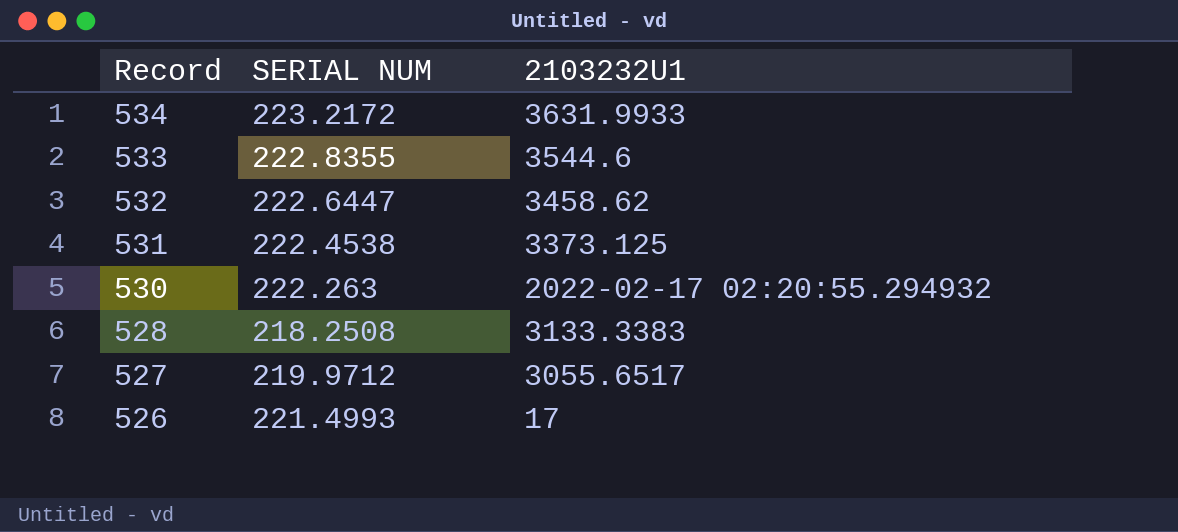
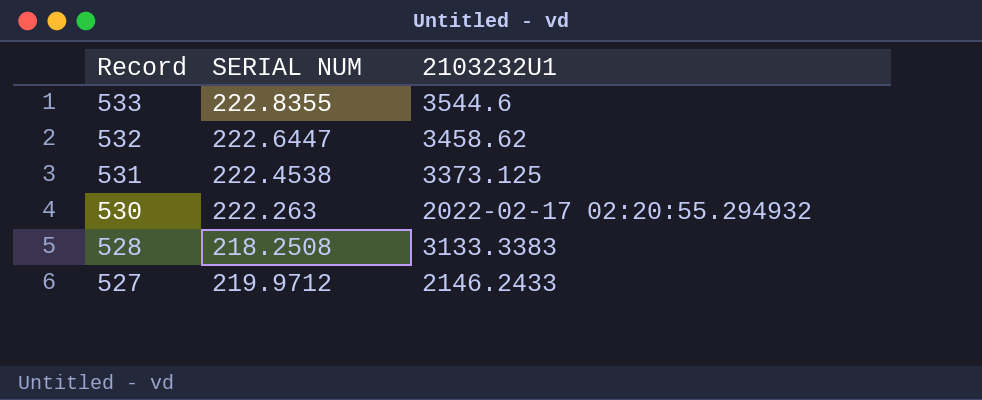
row 534: 223.2172 | 3631.9933 -> none
row 526: 221.4993 | 17 -> none
527 | 2103232U1: 3055.6517 -> 2146.2433

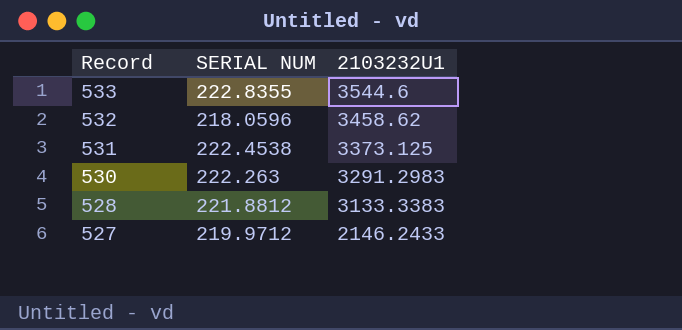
532 | SERIAL NUM: 222.6447 -> 218.0596
530 | 2103232U1: 2022-02-17 02:20:55.294932 -> 3291.2983
528 | SERIAL NUM: 218.2508 -> 221.8812

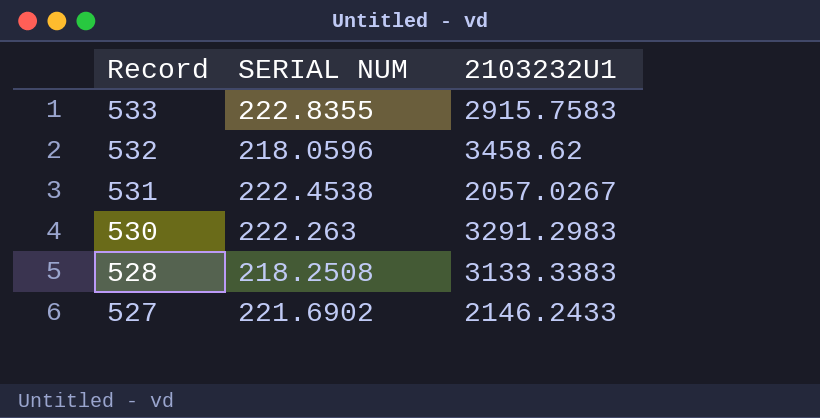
533 | 2103232U1: 3544.6 -> 2915.7583
531 | 2103232U1: 3373.125 -> 2057.0267
528 | SERIAL NUM: 221.8812 -> 218.2508
527 | SERIAL NUM: 219.9712 -> 221.6902

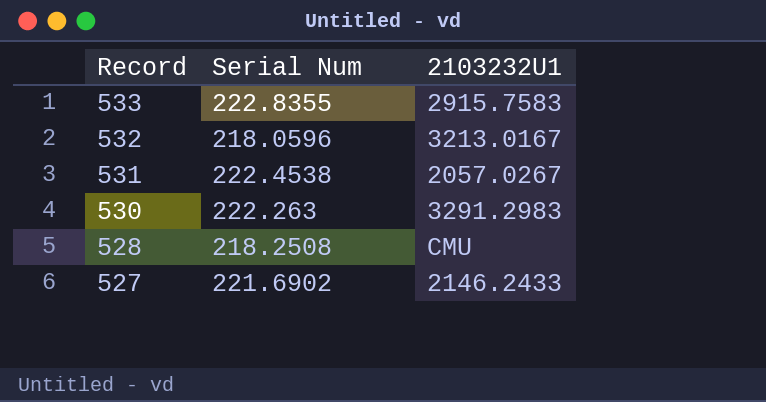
column name: SERIAL NUM -> Serial Num
532 | 2103232U1: 3458.62 -> 3213.0167
528 | 2103232U1: 3133.3383 -> CMU

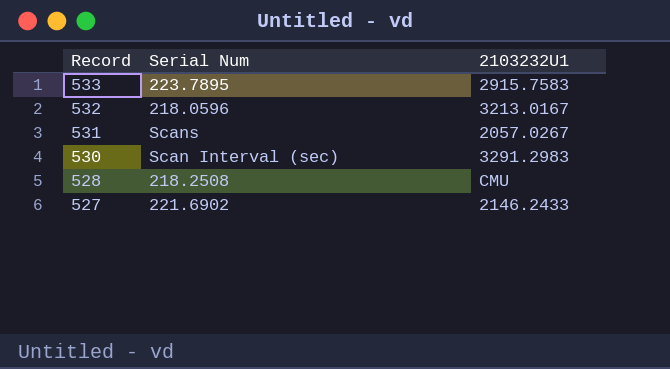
533 | Serial Num: 222.8355 -> 223.7895
531 | Serial Num: 222.4538 -> Scans
530 | Serial Num: 222.263 -> Scan Interval (sec)

